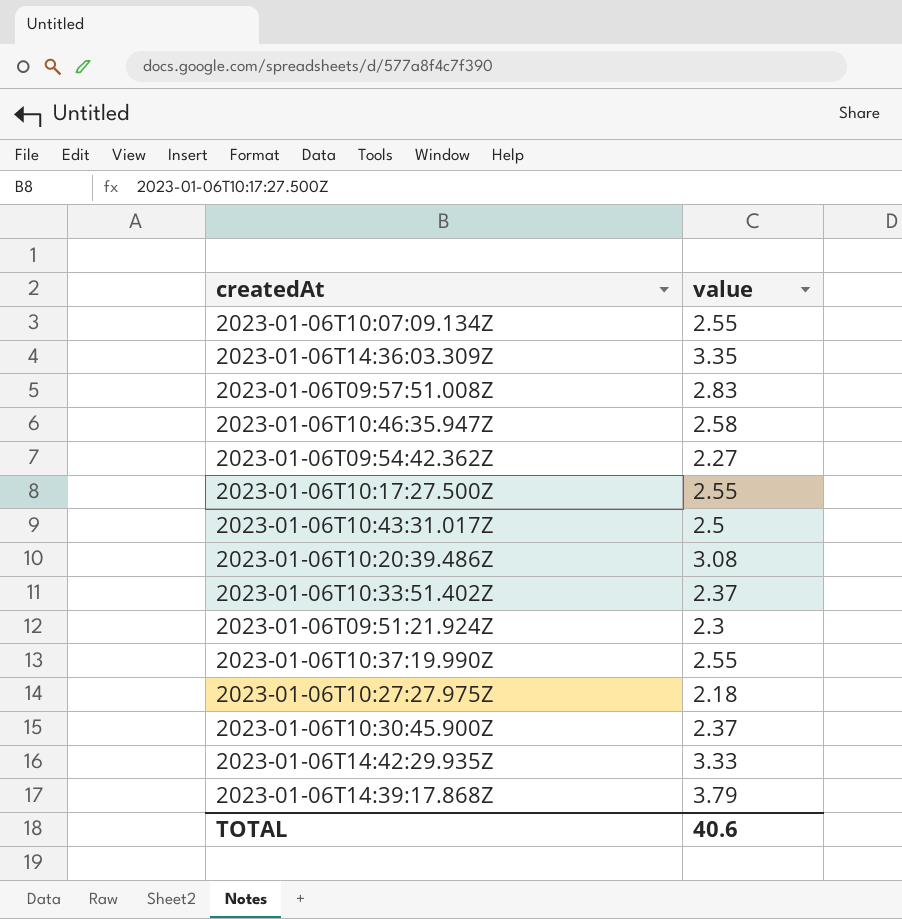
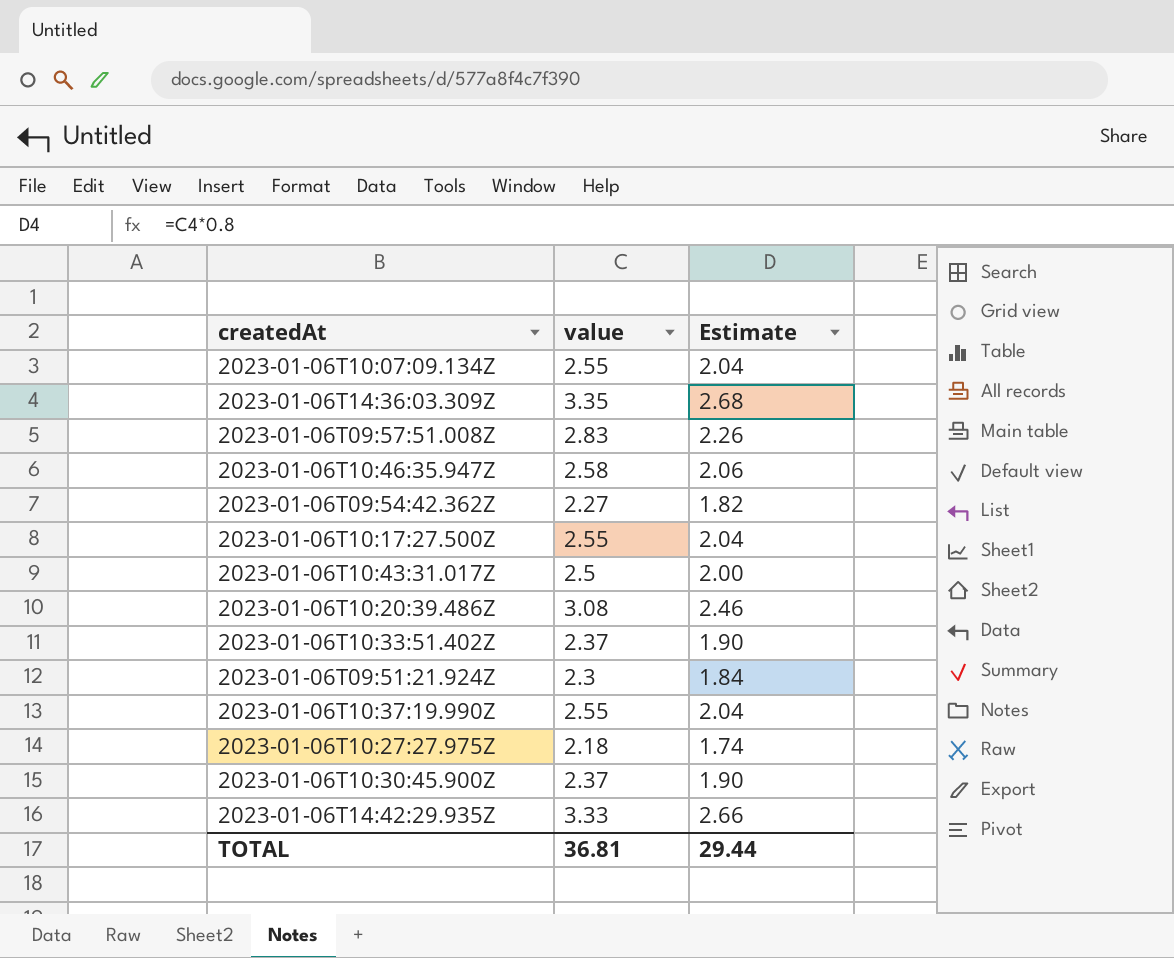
column Estimate | formula: none -> [value] * 0.8
row 2023-01-06T14:39:17.868Z: 3.79 -> none
TOTAL | value: 40.6 -> 36.81

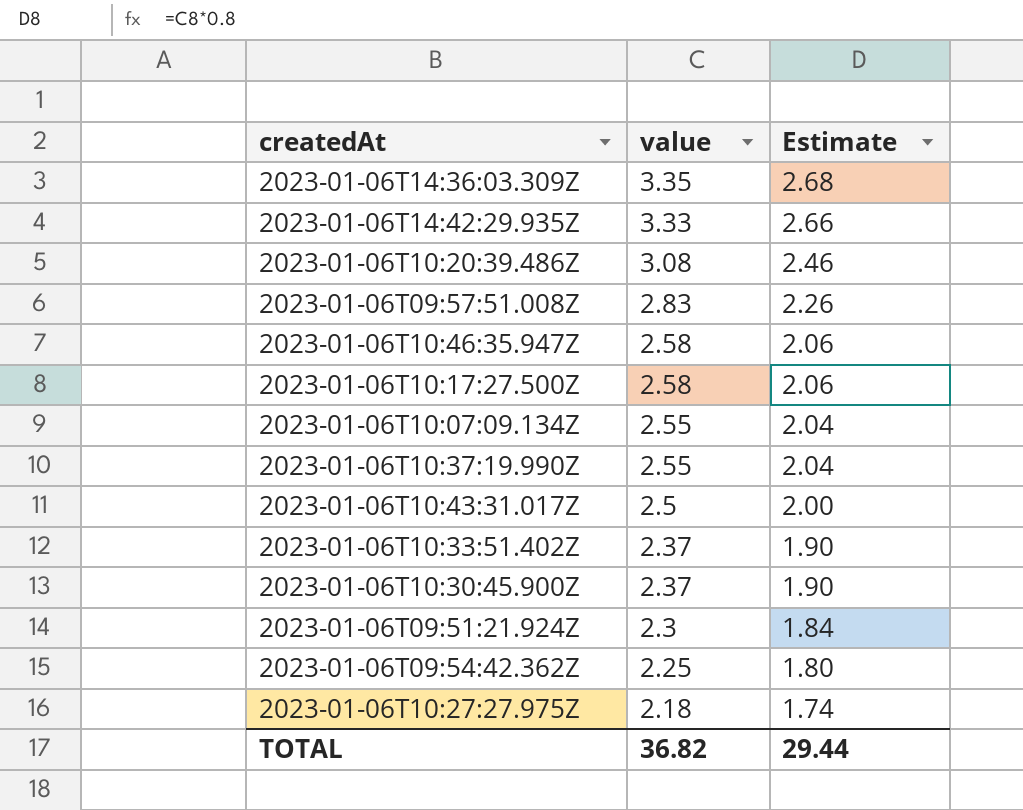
row order: none -> value descending
2023-01-06T10:17:27.500Z | value: 2.55 -> 2.58
2023-01-06T10:17:27.500Z | Estimate: 2.04 -> 2.06
2023-01-06T09:54:42.362Z | value: 2.27 -> 2.25
2023-01-06T09:54:42.362Z | Estimate: 1.82 -> 1.80
TOTAL | value: 36.81 -> 36.82

